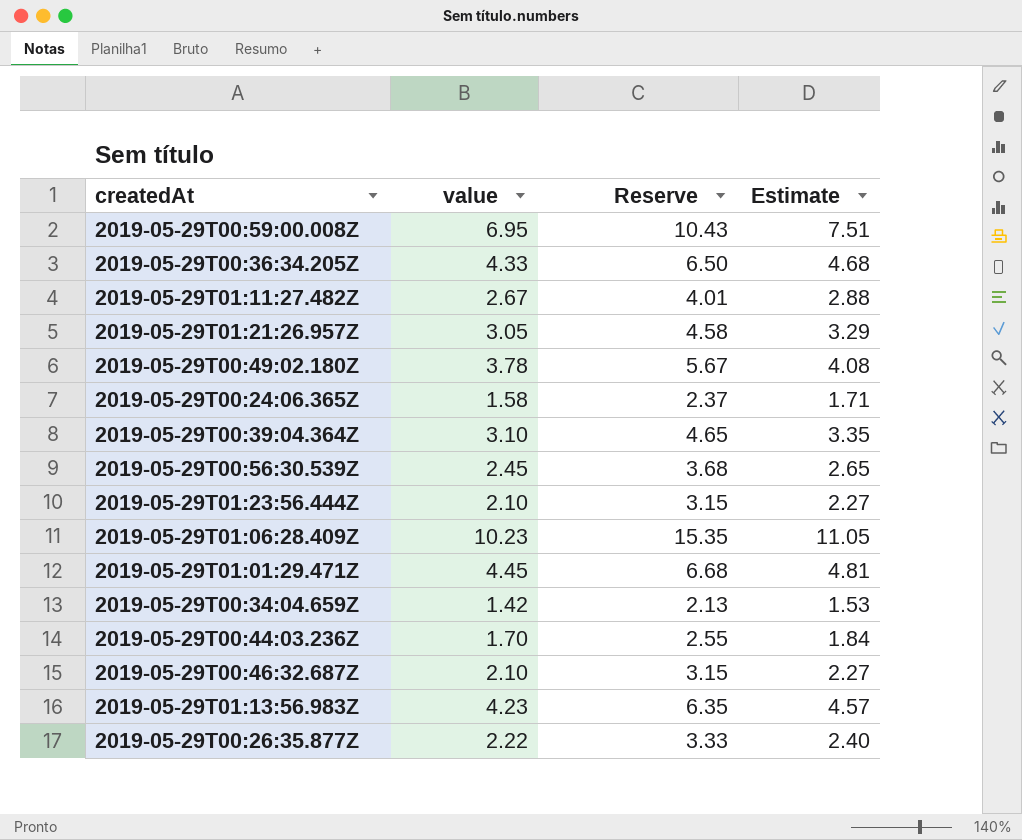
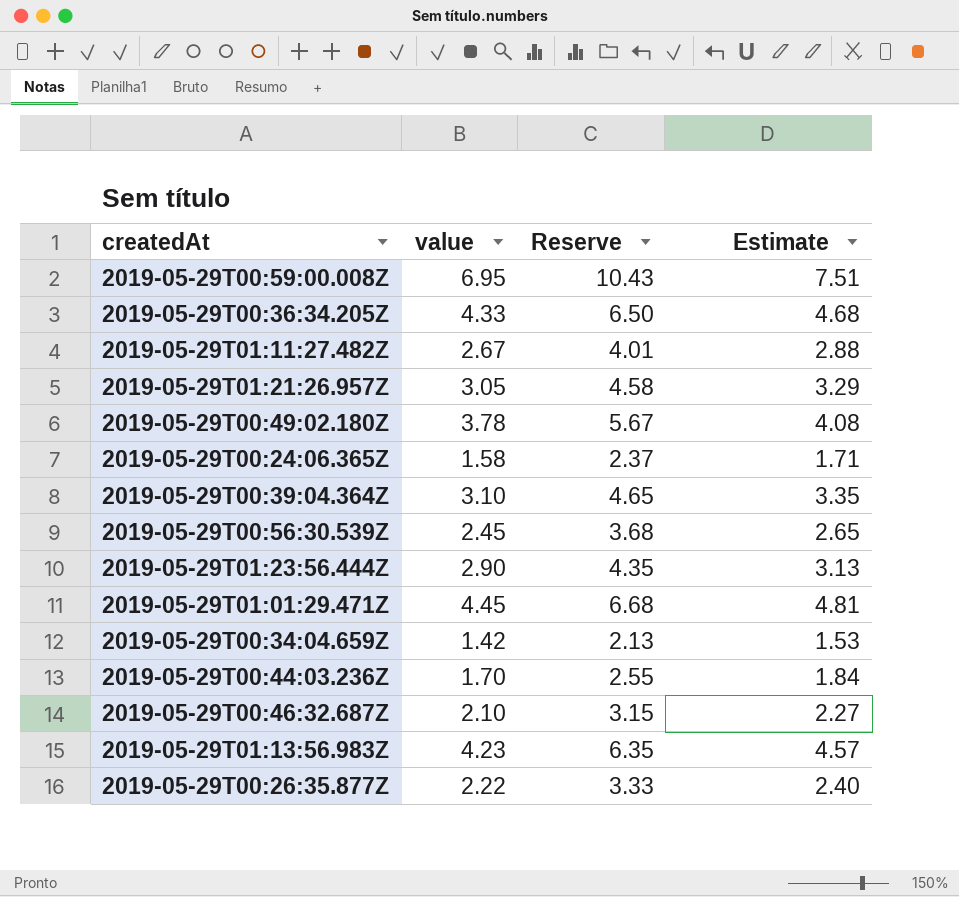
row 2019-05-29T01:06:28.409Z: 10.23 | 15.35 | 11.05 -> none
2019-05-29T01:23:56.444Z | value: 2.10 -> 2.90
2019-05-29T01:23:56.444Z | Reserve: 3.15 -> 4.35
2019-05-29T01:23:56.444Z | Estimate: 2.27 -> 3.13

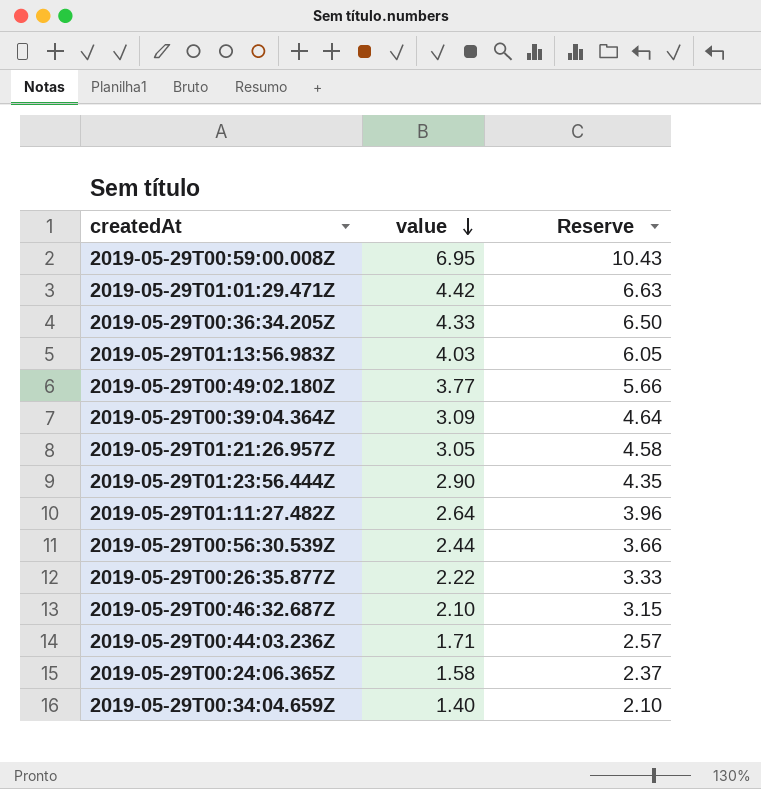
row order: none -> value descending
column Estimate | formula: [value] * 1.08 -> none
2019-05-29T01:01:29.471Z | value: 4.45 -> 4.42
2019-05-29T01:01:29.471Z | Reserve: 6.68 -> 6.63
2019-05-29T01:13:56.983Z | value: 4.23 -> 4.03
2019-05-29T01:13:56.983Z | Reserve: 6.35 -> 6.05
2019-05-29T00:49:02.180Z | value: 3.78 -> 3.77
2019-05-29T00:49:02.180Z | Reserve: 5.67 -> 5.66
2019-05-29T00:39:04.364Z | value: 3.10 -> 3.09
2019-05-29T00:39:04.364Z | Reserve: 4.65 -> 4.64
2019-05-29T01:11:27.482Z | value: 2.67 -> 2.64
2019-05-29T01:11:27.482Z | Reserve: 4.01 -> 3.96
2019-05-29T00:56:30.539Z | value: 2.45 -> 2.44
2019-05-29T00:56:30.539Z | Reserve: 3.68 -> 3.66
2019-05-29T00:44:03.236Z | value: 1.70 -> 1.71
2019-05-29T00:44:03.236Z | Reserve: 2.55 -> 2.57
2019-05-29T00:34:04.659Z | value: 1.42 -> 1.40
2019-05-29T00:34:04.659Z | Reserve: 2.13 -> 2.10

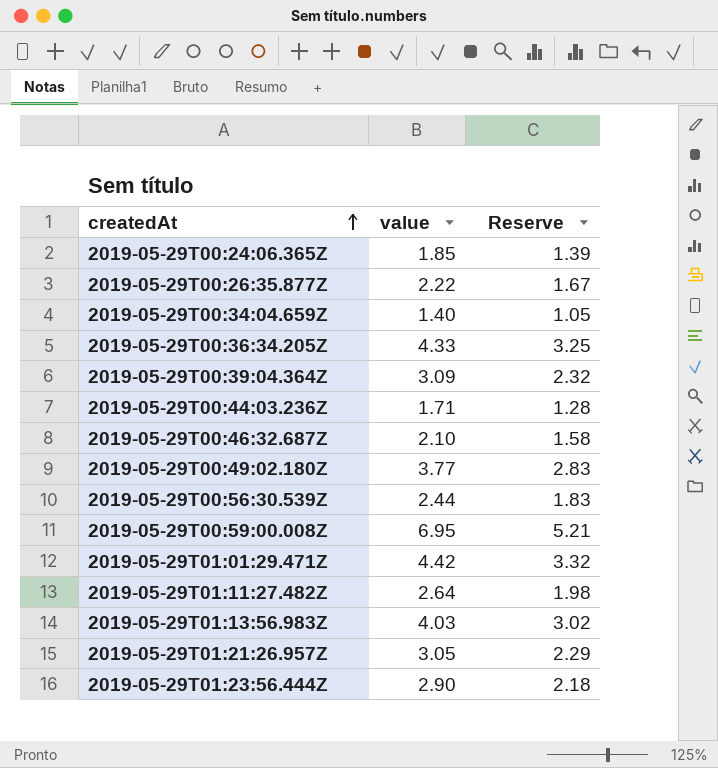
row order: value descending -> createdAt ascending
column Reserve | formula: [value] * 1.5 -> [value] * 0.75
2019-05-29T00:24:06.365Z | value: 1.58 -> 1.85

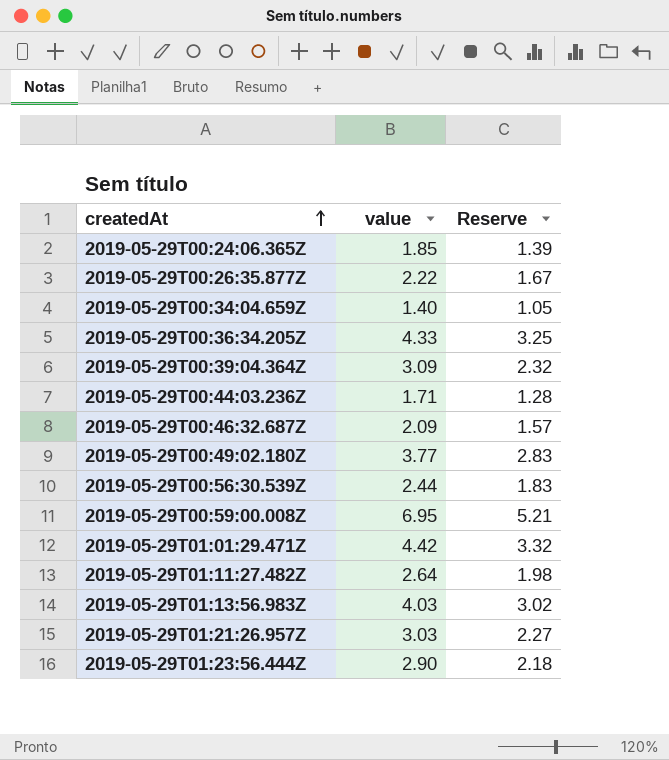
2019-05-29T00:46:32.687Z | value: 2.10 -> 2.09
2019-05-29T00:46:32.687Z | Reserve: 1.58 -> 1.57
2019-05-29T01:21:26.957Z | value: 3.05 -> 3.03
2019-05-29T01:21:26.957Z | Reserve: 2.29 -> 2.27

